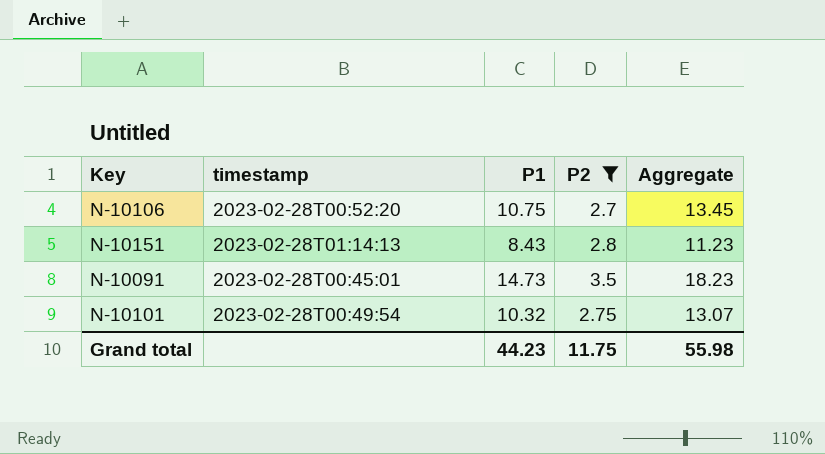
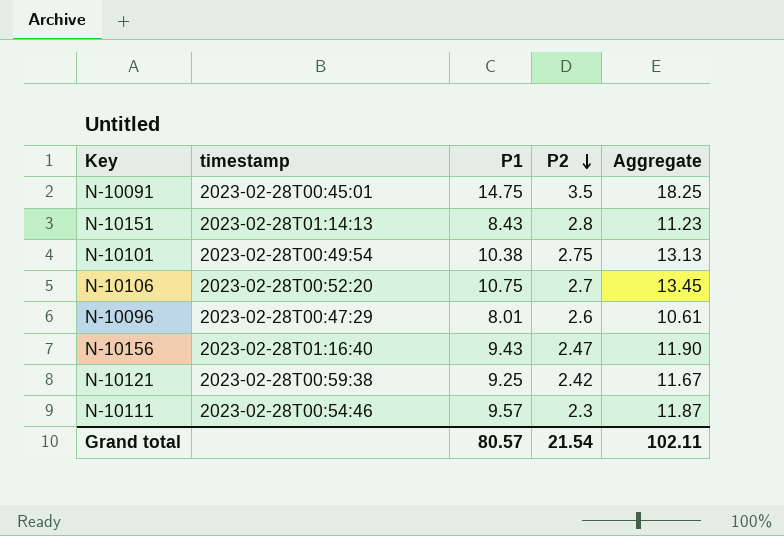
filter: P2 >= 2.7 -> none
row order: none -> P2 descending
N-10091 | P1: 14.73 -> 14.75
N-10091 | Aggregate: 18.23 -> 18.25
N-10101 | P1: 10.32 -> 10.38
N-10101 | Aggregate: 13.07 -> 13.13
Grand total | P1: 44.23 -> 80.57
Grand total | P2: 11.75 -> 21.54
Grand total | Aggregate: 55.98 -> 102.11

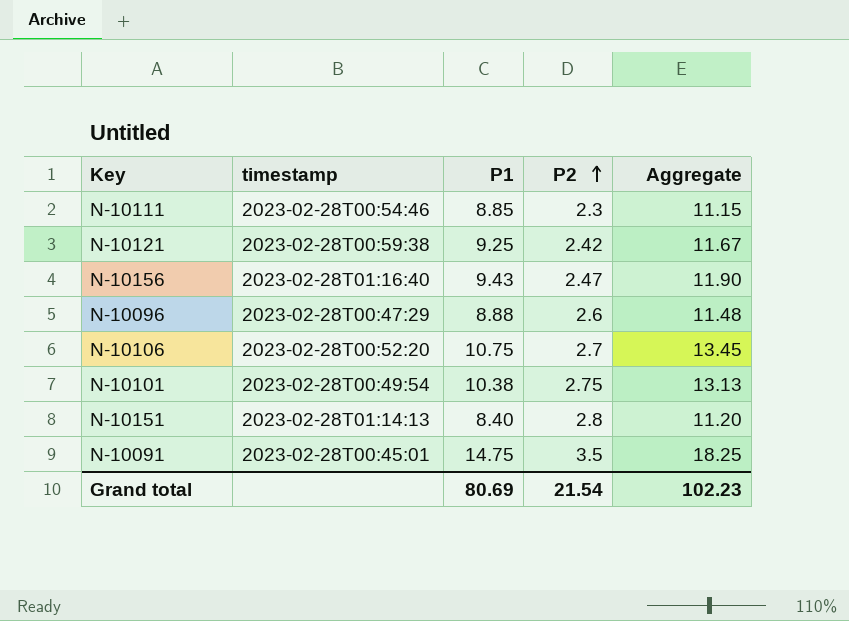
row order: P2 descending -> P2 ascending
N-10111 | P1: 9.57 -> 8.85
N-10111 | Aggregate: 11.87 -> 11.15
N-10096 | P1: 8.01 -> 8.88
N-10096 | Aggregate: 10.61 -> 11.48
N-10151 | P1: 8.43 -> 8.40
N-10151 | Aggregate: 11.23 -> 11.20
Grand total | P1: 80.57 -> 80.69
Grand total | Aggregate: 102.11 -> 102.23

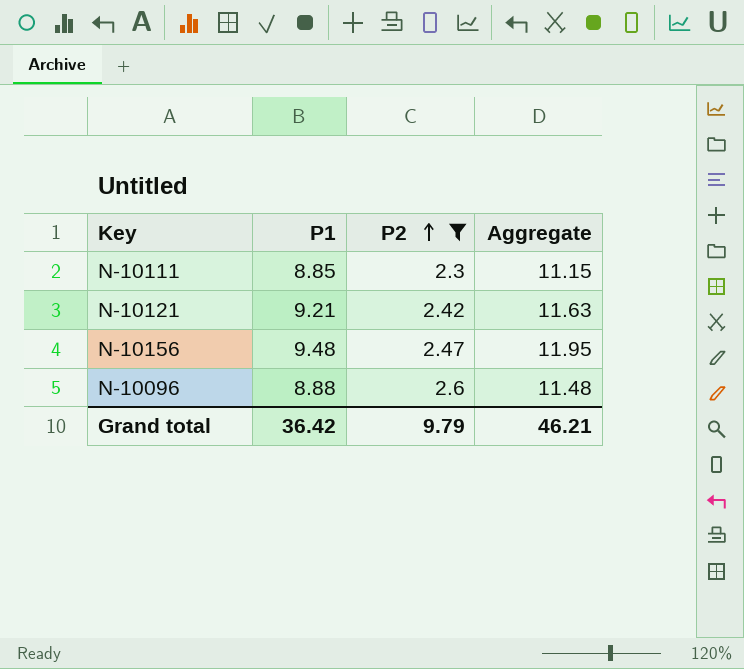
filter: none -> P2 <= 2.6
column timestamp | position: 2 -> none
N-10121 | P1: 9.25 -> 9.21
N-10121 | Aggregate: 11.67 -> 11.63
N-10156 | P1: 9.43 -> 9.48
N-10156 | Aggregate: 11.90 -> 11.95
Grand total | P1: 80.69 -> 36.42
Grand total | P2: 21.54 -> 9.79
Grand total | Aggregate: 102.23 -> 46.21

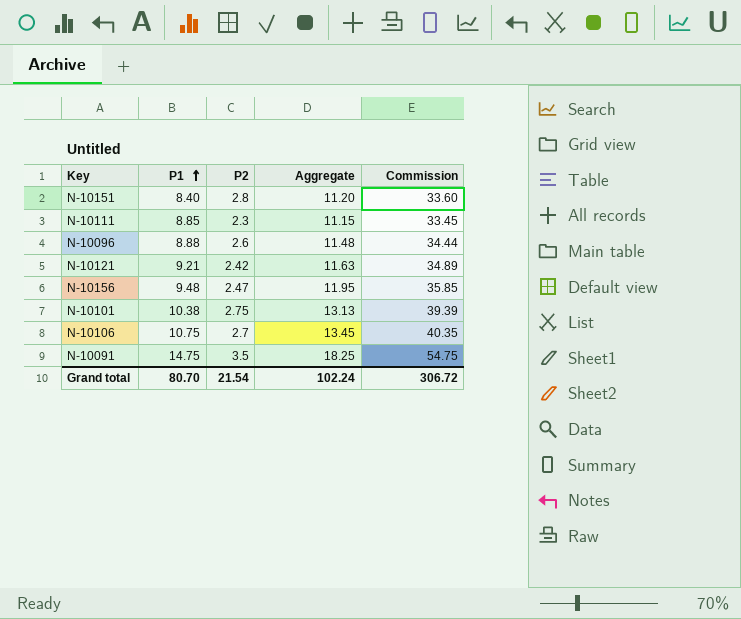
filter: P2 <= 2.6 -> none
row order: P2 ascending -> P1 ascending
column Commission | formula: none -> [Aggregate] * 3
Grand total | P1: 36.42 -> 80.70
Grand total | P2: 9.79 -> 21.54
Grand total | Aggregate: 46.21 -> 102.24

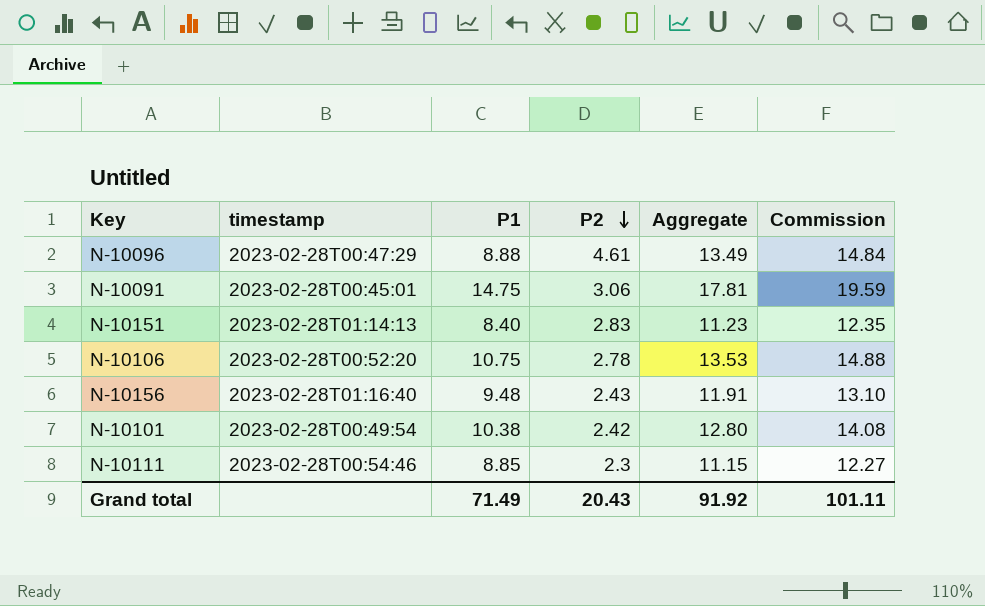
row order: P1 ascending -> P2 descending
column timestamp | position: none -> 2
column Commission | formula: [Aggregate] * 3 -> [Aggregate] * 1.1
row N-10121: 9.21 | 2.42 | 11.63 | 34.89 -> none
N-10096 | P2: 2.6 -> 4.61
N-10096 | Aggregate: 11.48 -> 13.49
N-10091 | P2: 3.5 -> 3.06
N-10091 | Aggregate: 18.25 -> 17.81
N-10151 | P2: 2.8 -> 2.83
N-10151 | Aggregate: 11.20 -> 11.23
N-10106 | P2: 2.7 -> 2.78
N-10106 | Aggregate: 13.45 -> 13.53
N-10156 | P2: 2.47 -> 2.43
N-10156 | Aggregate: 11.95 -> 11.91
N-10101 | P2: 2.75 -> 2.42
N-10101 | Aggregate: 13.13 -> 12.80
Grand total | P1: 80.70 -> 71.49
Grand total | P2: 21.54 -> 20.43
Grand total | Aggregate: 102.24 -> 91.92
Grand total | Commission: 306.72 -> 101.11

